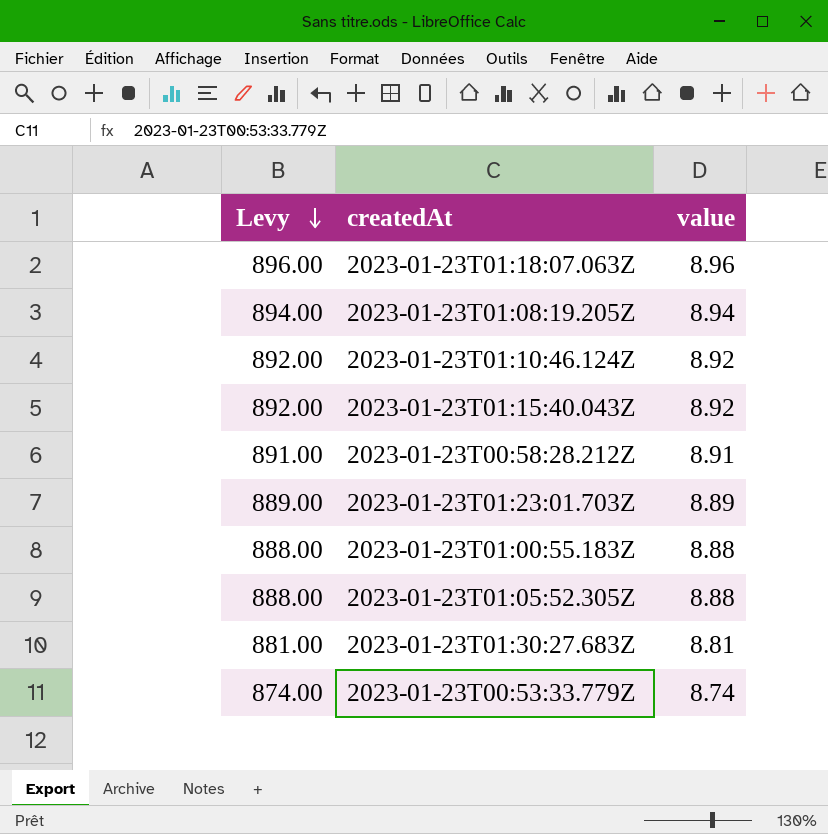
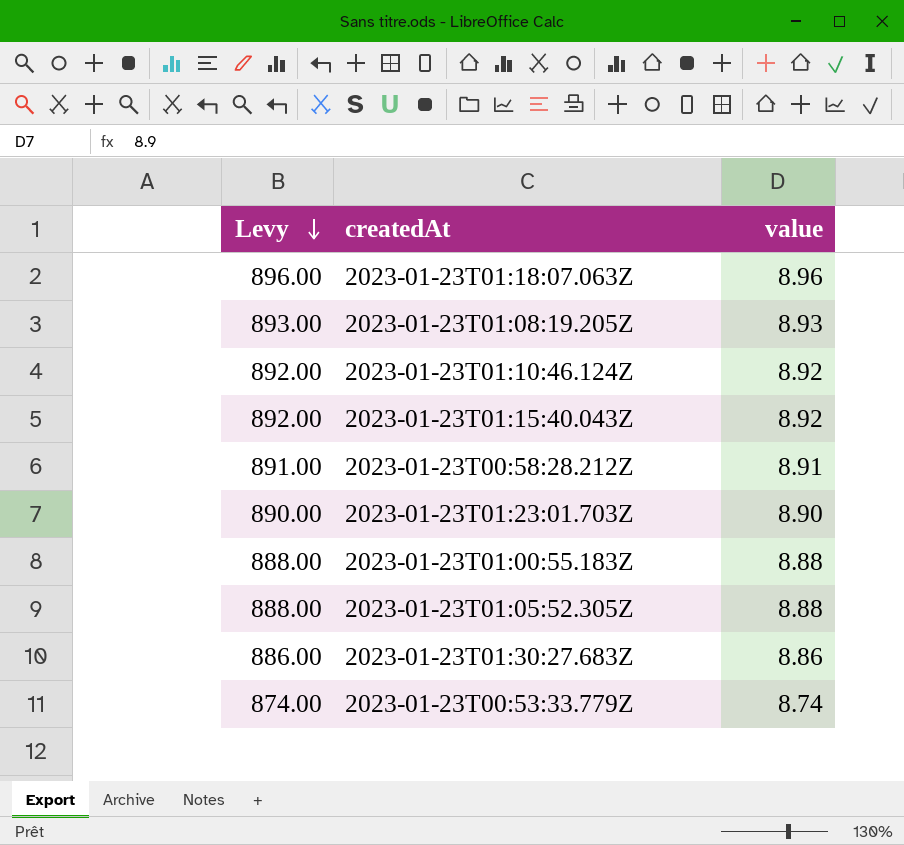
2023-01-23T01:08:19.205Z | Levy: 894.00 -> 893.00
2023-01-23T01:08:19.205Z | value: 8.94 -> 8.93
2023-01-23T01:23:01.703Z | Levy: 889.00 -> 890.00
2023-01-23T01:23:01.703Z | value: 8.89 -> 8.90
2023-01-23T01:30:27.683Z | Levy: 881.00 -> 886.00
2023-01-23T01:30:27.683Z | value: 8.81 -> 8.86

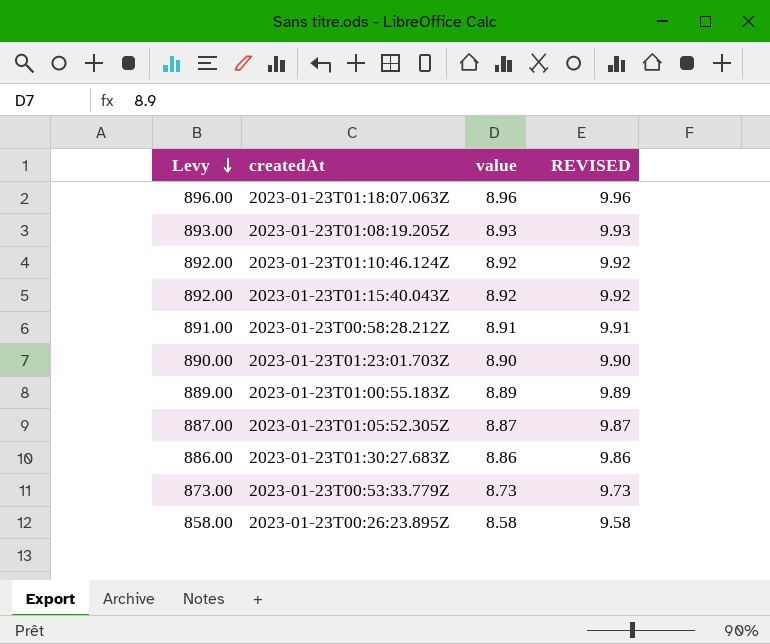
column REVISED | formula: none -> [value] + 1
2023-01-23T01:00:55.183Z | Levy: 888.00 -> 889.00
2023-01-23T01:00:55.183Z | value: 8.88 -> 8.89
2023-01-23T01:05:52.305Z | Levy: 888.00 -> 887.00
2023-01-23T01:05:52.305Z | value: 8.88 -> 8.87
2023-01-23T00:53:33.779Z | Levy: 874.00 -> 873.00
2023-01-23T00:53:33.779Z | value: 8.74 -> 8.73
row 2023-01-23T00:26:23.895Z: none -> 858.00 | 8.58 | 9.58

